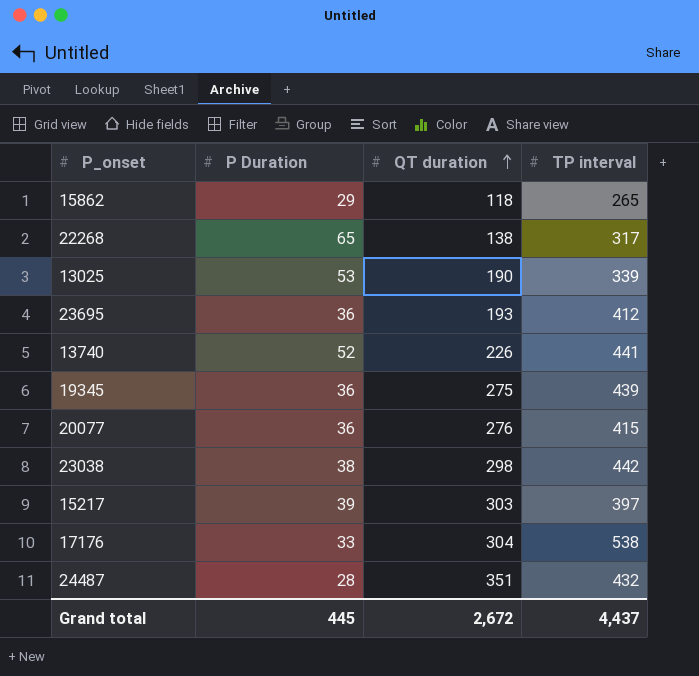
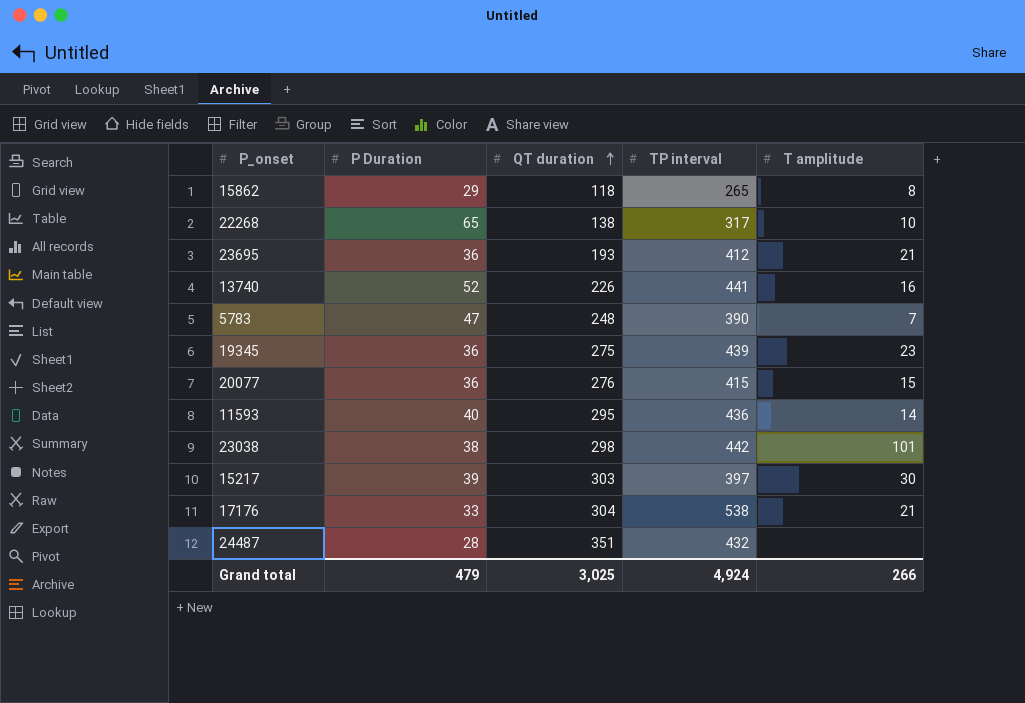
column T amplitude | position: none -> 5
row 13025: 53 | 190 | 339 -> none
row 5783: none -> 47 | 248 | 390 | 7
row 11593: none -> 40 | 295 | 436 | 14
Grand total | P Duration: 445 -> 479
Grand total | QT duration: 2,672 -> 3,025
Grand total | TP interval: 4,437 -> 4,924

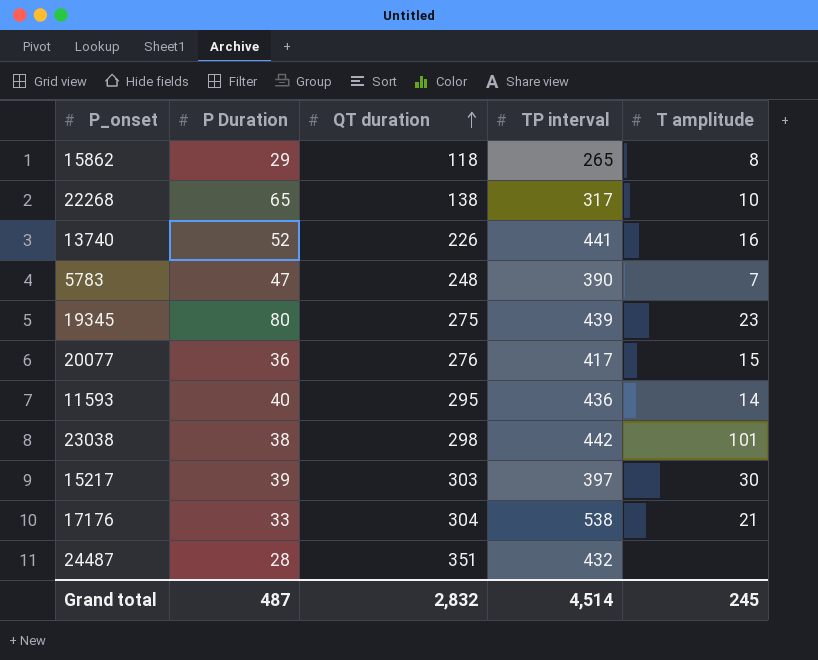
row 23695: 36 | 193 | 412 | 21 -> none
19345 | P Duration: 36 -> 80
20077 | TP interval: 415 -> 417
Grand total | P Duration: 479 -> 487
Grand total | QT duration: 3,025 -> 2,832
Grand total | TP interval: 4,924 -> 4,514
Grand total | T amplitude: 266 -> 245

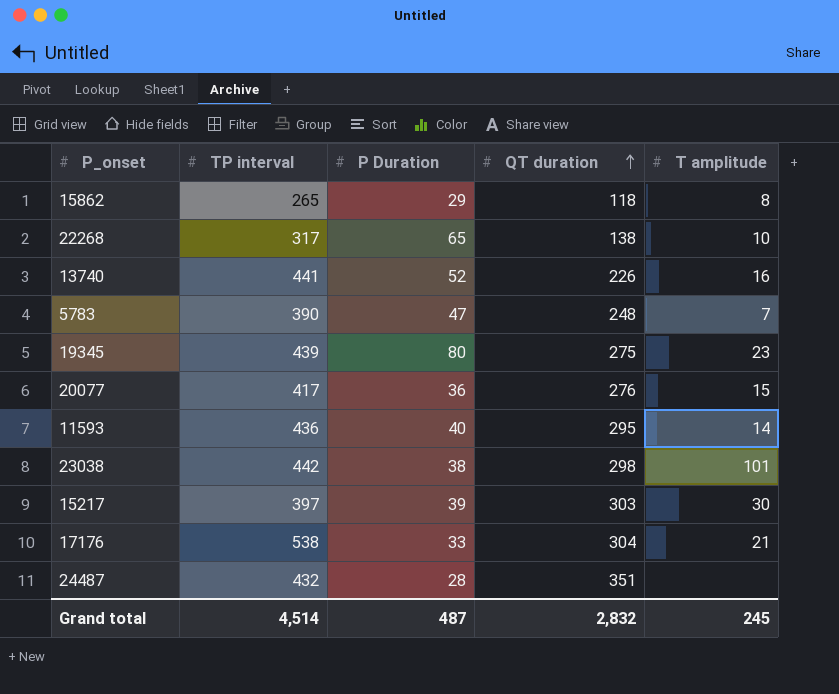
column TP interval | position: 4 -> 2

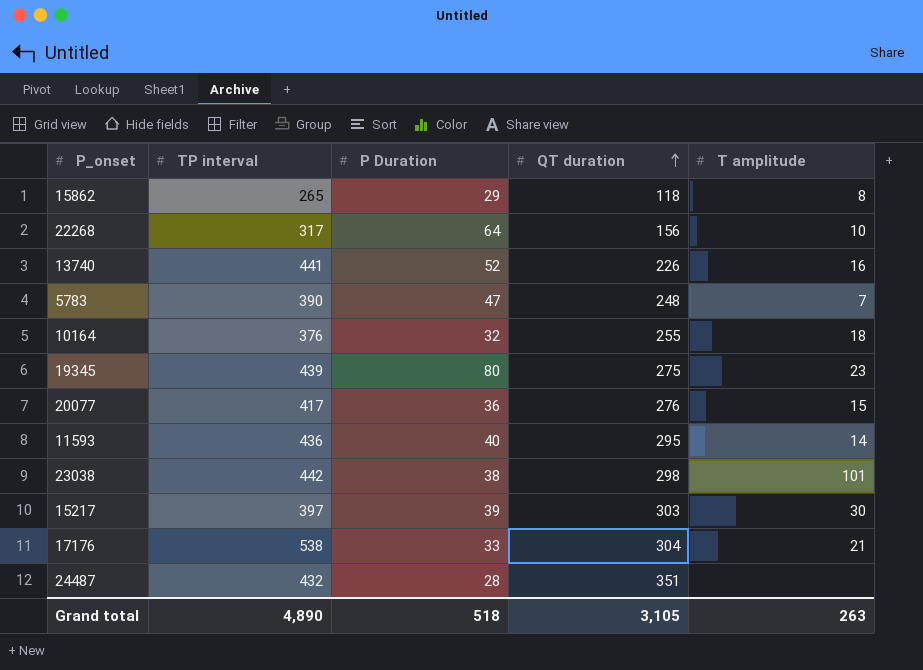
22268 | P Duration: 65 -> 64
22268 | QT duration: 138 -> 156
row 10164: none -> 376 | 32 | 255 | 18
Grand total | TP interval: 4,514 -> 4,890
Grand total | P Duration: 487 -> 518
Grand total | QT duration: 2,832 -> 3,105
Grand total | T amplitude: 245 -> 263

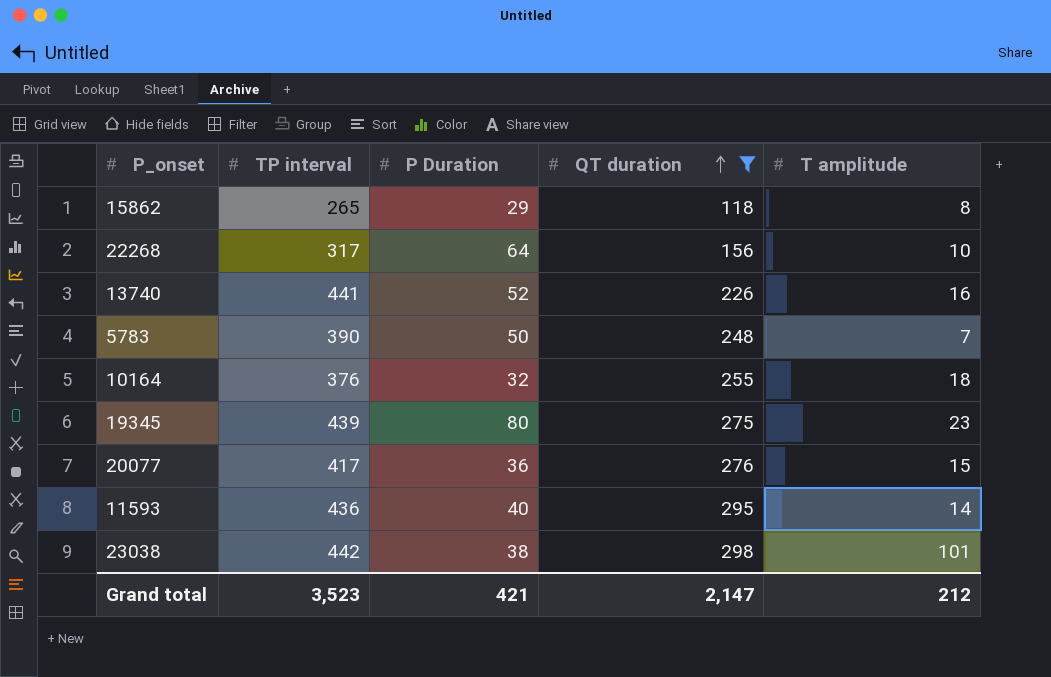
filter: none -> QT duration <= 298
5783 | P Duration: 47 -> 50
Grand total | TP interval: 4,890 -> 3,523
Grand total | P Duration: 518 -> 421
Grand total | QT duration: 3,105 -> 2,147
Grand total | T amplitude: 263 -> 212

